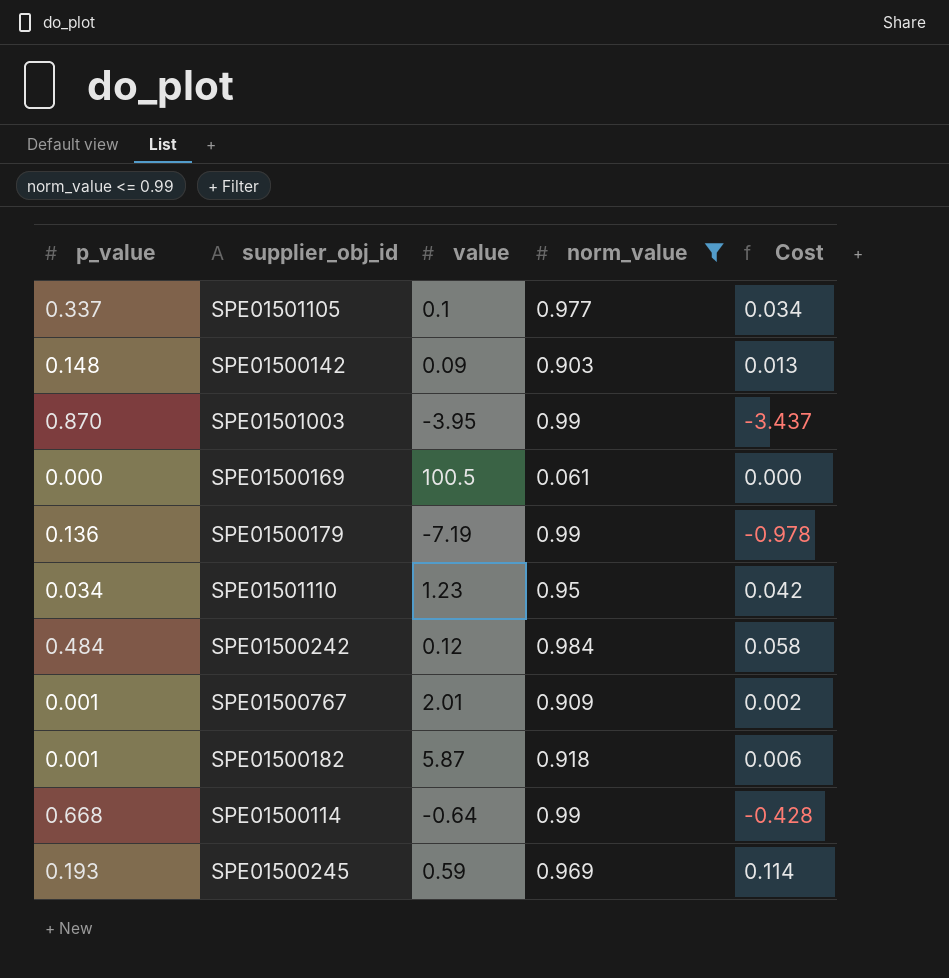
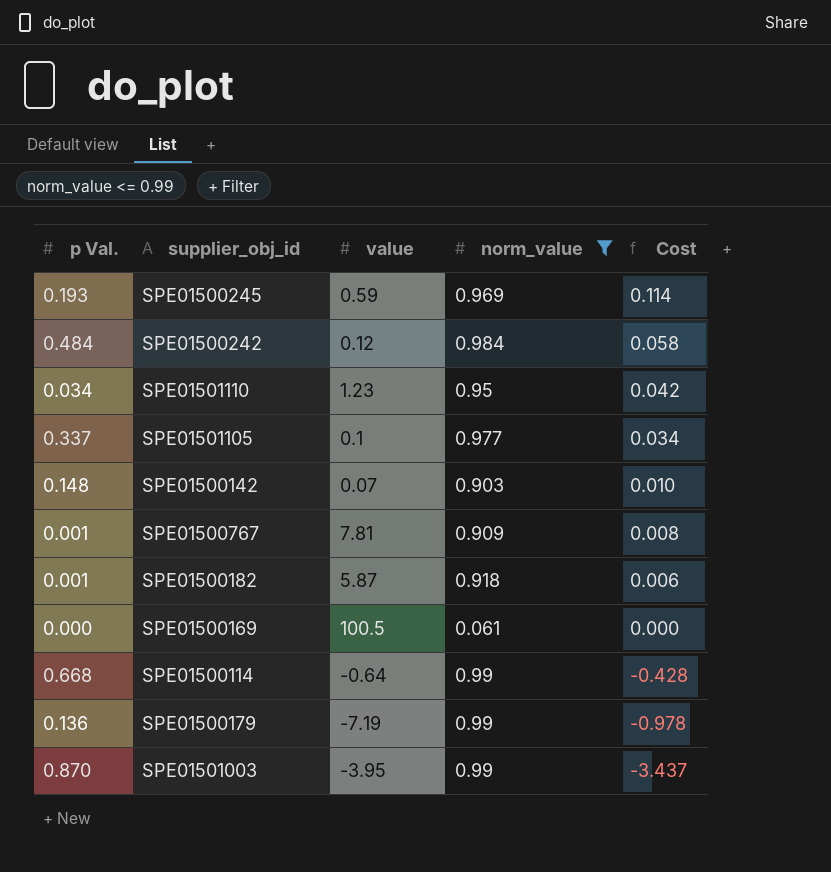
row order: none -> Cost descending
column name: p_value -> p Val.
SPE01500142 | value: 0.09 -> 0.07
SPE01500142 | Cost: 0.013 -> 0.010
SPE01500767 | value: 2.01 -> 7.81
SPE01500767 | Cost: 0.002 -> 0.008

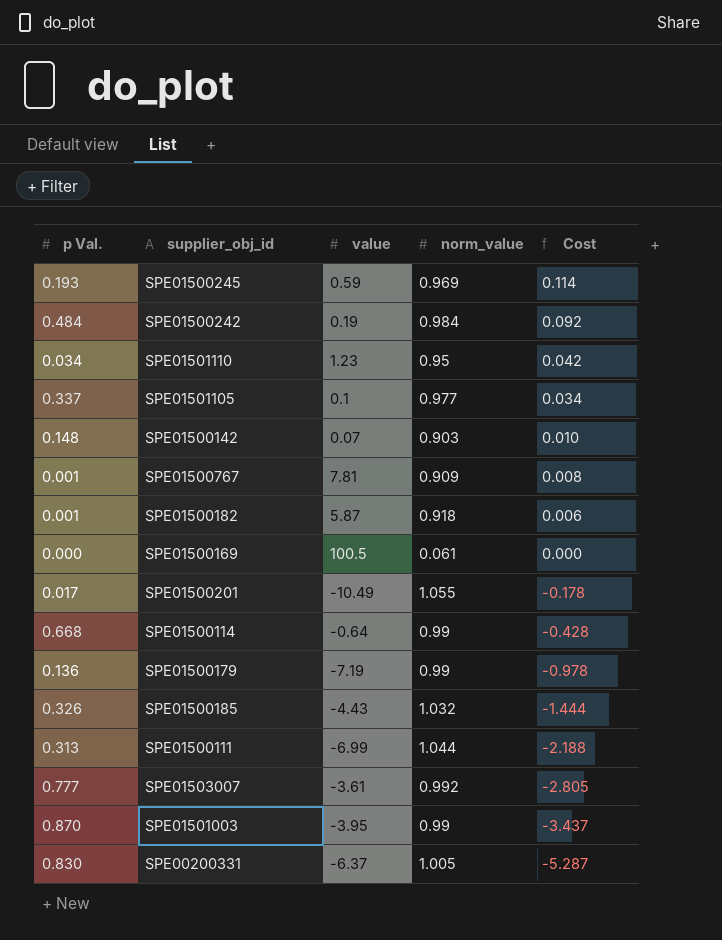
filter: norm_value <= 0.99 -> none
SPE01500242 | value: 0.12 -> 0.19
SPE01500242 | Cost: 0.058 -> 0.092

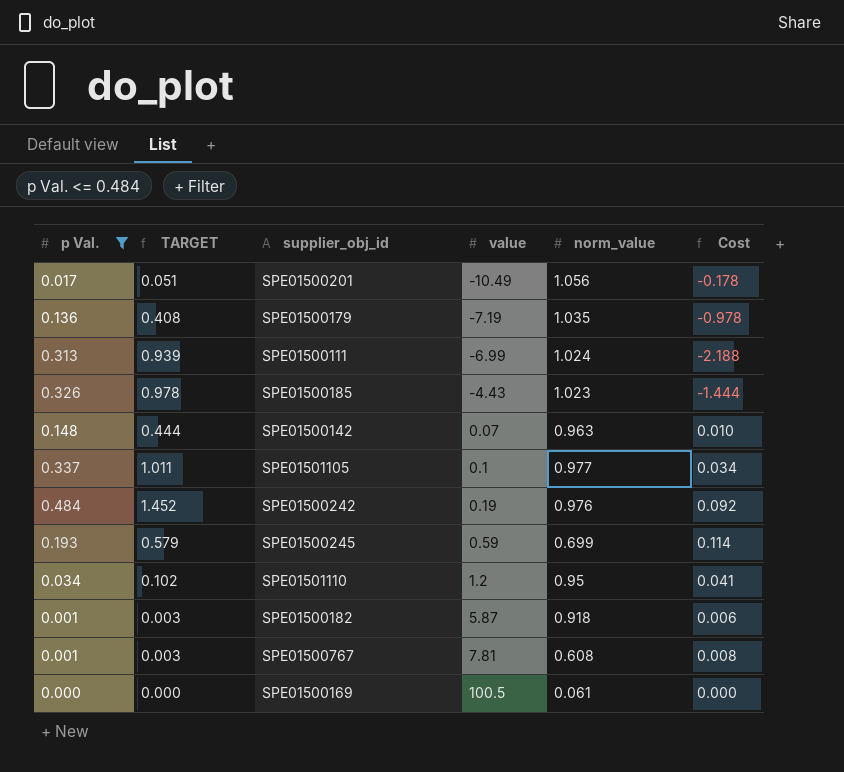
filter: none -> p Val. <= 0.484
row order: Cost descending -> value ascending
column TARGET | formula: none -> [p Val.] * 3
SPE01500201 | norm_value: 1.055 -> 1.056
SPE01500179 | norm_value: 0.99 -> 1.035
SPE01500111 | norm_value: 1.044 -> 1.024
SPE01500185 | norm_value: 1.032 -> 1.023
SPE01500142 | norm_value: 0.903 -> 0.963
SPE01500242 | norm_value: 0.984 -> 0.976
SPE01500245 | norm_value: 0.969 -> 0.699
SPE01501110 | value: 1.23 -> 1.2
SPE01501110 | Cost: 0.042 -> 0.041
SPE01500767 | norm_value: 0.909 -> 0.608

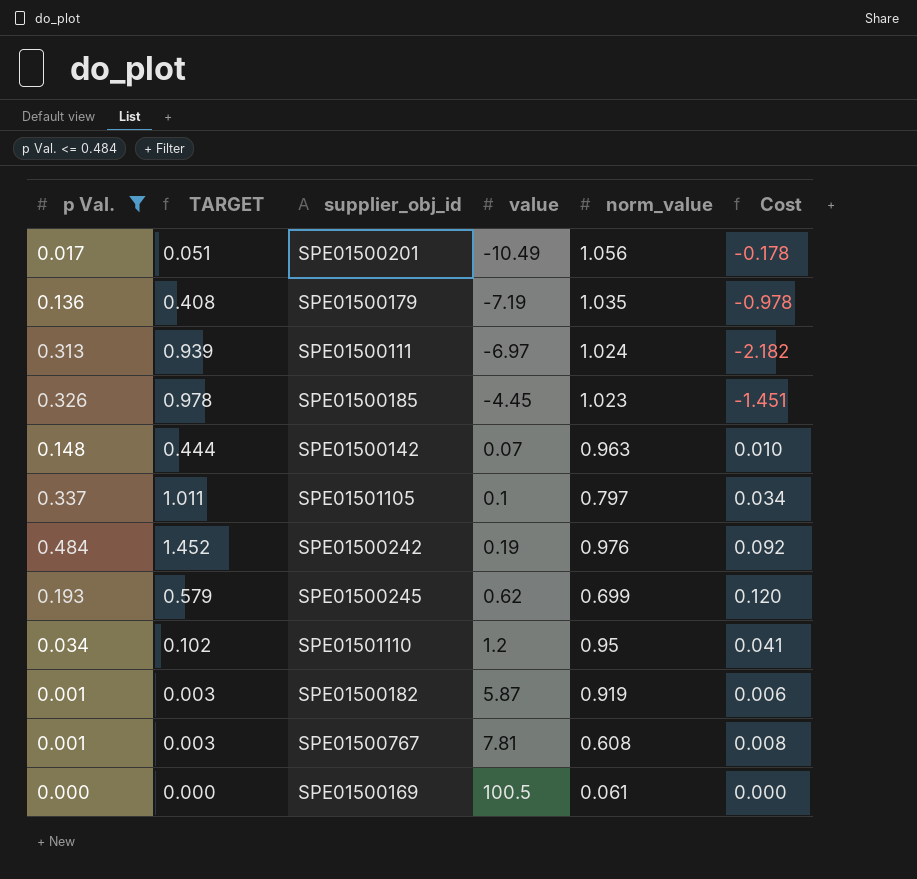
SPE01500111 | value: -6.99 -> -6.97
SPE01500111 | Cost: -2.188 -> -2.182
SPE01500185 | value: -4.43 -> -4.45
SPE01500185 | Cost: -1.444 -> -1.451
SPE01501105 | norm_value: 0.977 -> 0.797
SPE01500245 | value: 0.59 -> 0.62
SPE01500245 | Cost: 0.114 -> 0.120
SPE01500182 | norm_value: 0.918 -> 0.919

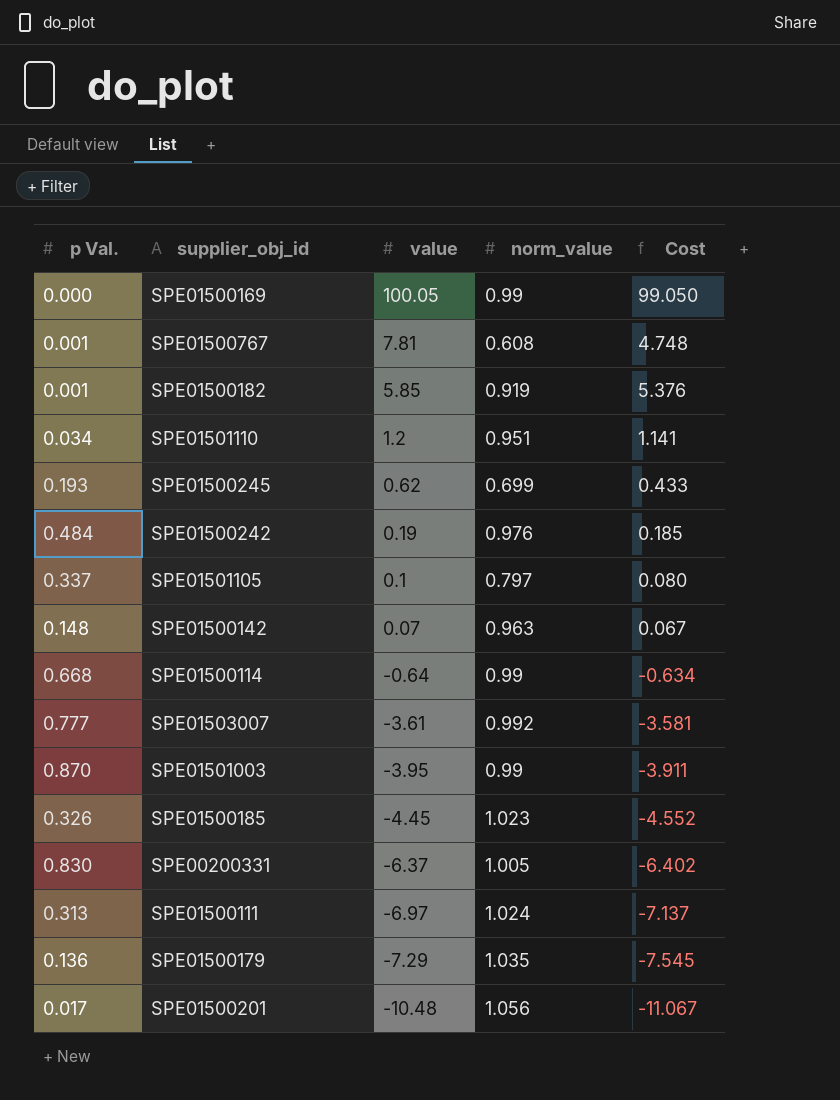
filter: p Val. <= 0.484 -> none
row order: value ascending -> value descending
column TARGET | formula: [p Val.] * 3 -> none
column Cost | formula: [p Val.] * [value] -> [value] * [norm_value]
SPE01500169 | value: 100.5 -> 100.05
SPE01500169 | norm_value: 0.061 -> 0.99
SPE01500182 | value: 5.87 -> 5.85
SPE01501110 | norm_value: 0.95 -> 0.951
SPE01500179 | value: -7.19 -> -7.29
SPE01500201 | value: -10.49 -> -10.48

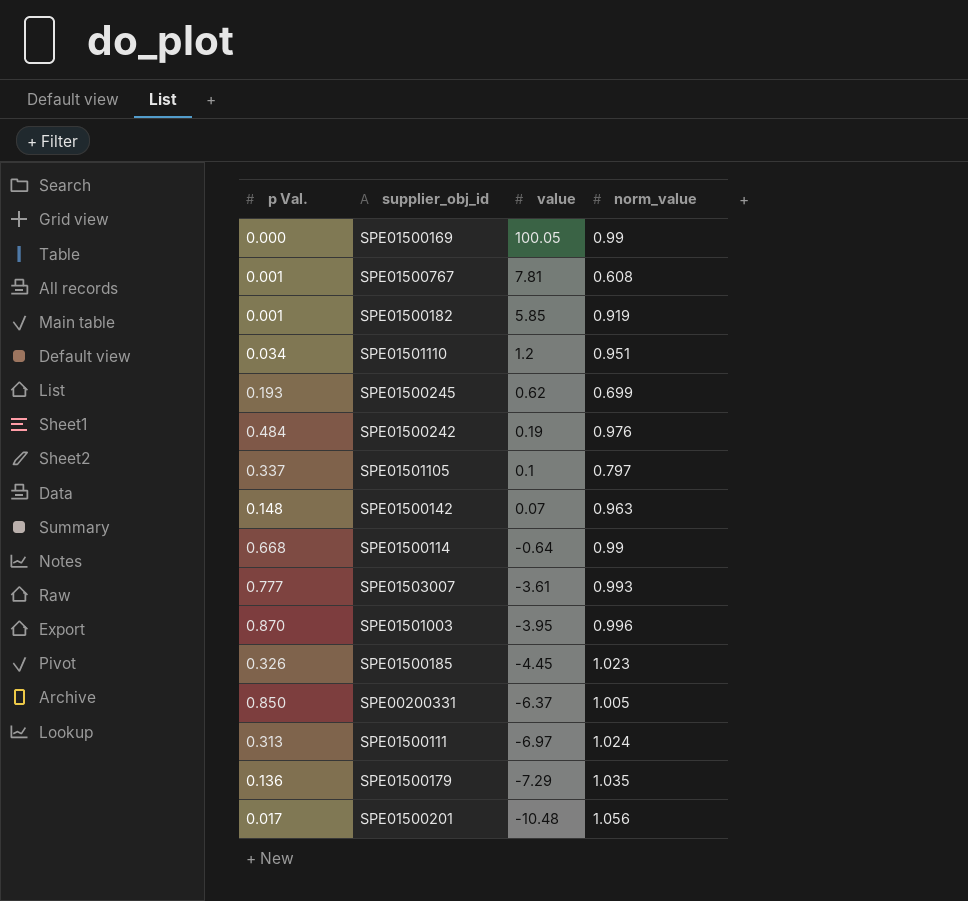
column Cost | formula: [value] * [norm_value] -> none
SPE01503007 | norm_value: 0.992 -> 0.993
SPE01501003 | norm_value: 0.99 -> 0.996
SPE00200331 | p Val.: 0.830 -> 0.850

